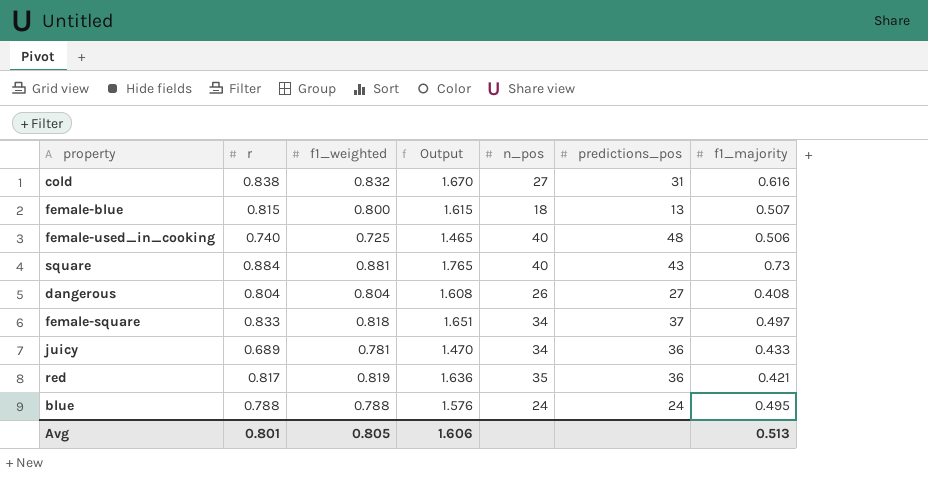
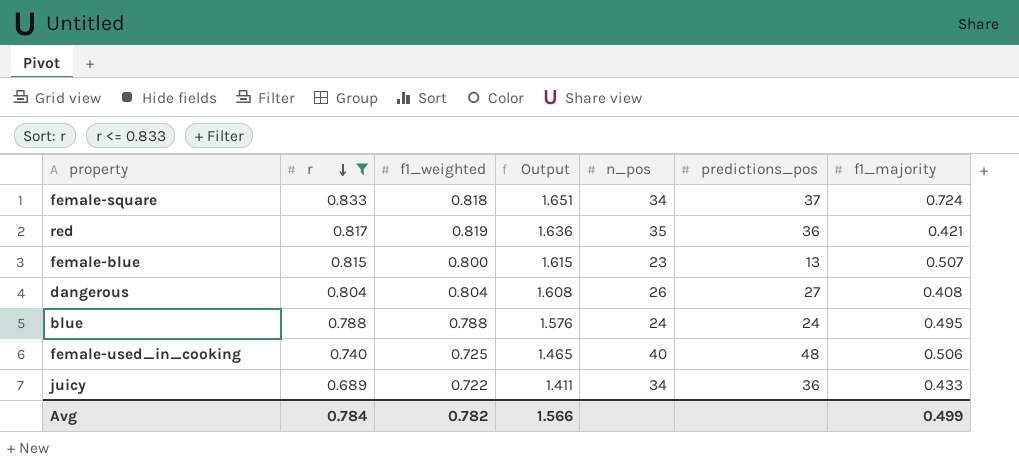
filter: none -> r <= 0.833
row order: none -> r descending
female-square | f1_majority: 0.497 -> 0.724
female-blue | n_pos: 18 -> 23
juicy | f1_weighted: 0.781 -> 0.722
juicy | Output: 1.470 -> 1.411
Avg | r: 0.801 -> 0.784
Avg | f1_weighted: 0.805 -> 0.782
Avg | Output: 1.606 -> 1.566
Avg | f1_majority: 0.513 -> 0.499

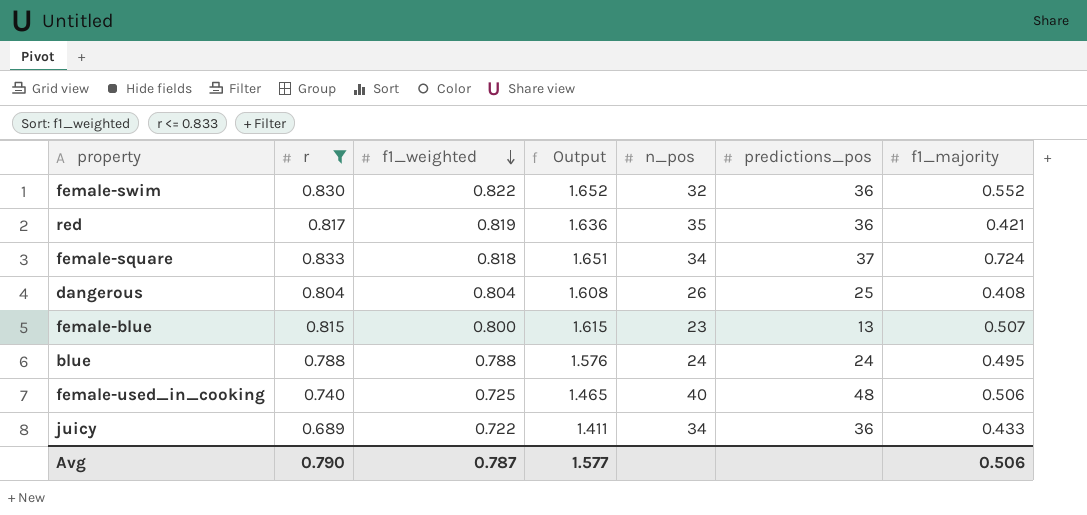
row order: r descending -> f1_weighted descending
row female-swim: none -> 0.830 | 0.822 | 1.652 | 32 | 36 | 0.552
dangerous | predictions_pos: 27 -> 25
Avg | r: 0.784 -> 0.790
Avg | f1_weighted: 0.782 -> 0.787
Avg | Output: 1.566 -> 1.577
Avg | f1_majority: 0.499 -> 0.506

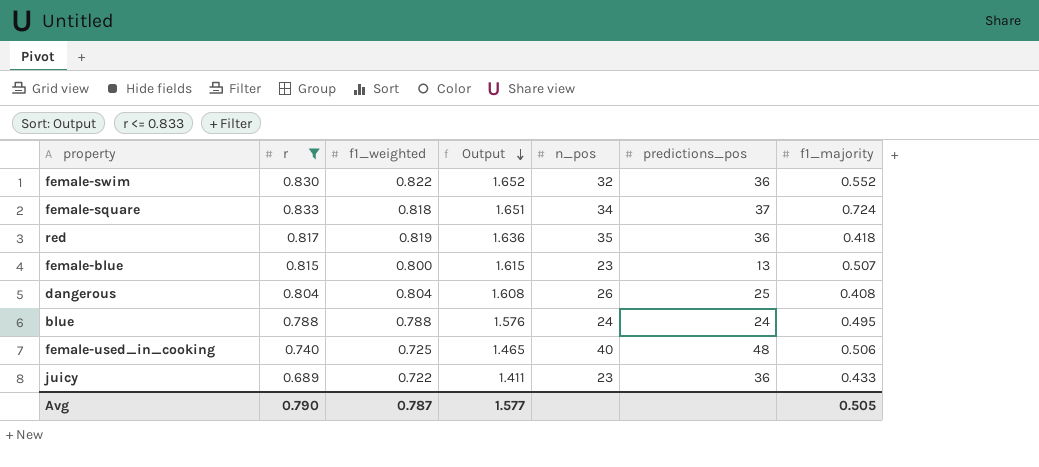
row order: f1_weighted descending -> Output descending
red | f1_majority: 0.421 -> 0.418
juicy | n_pos: 34 -> 23
Avg | f1_majority: 0.506 -> 0.505

